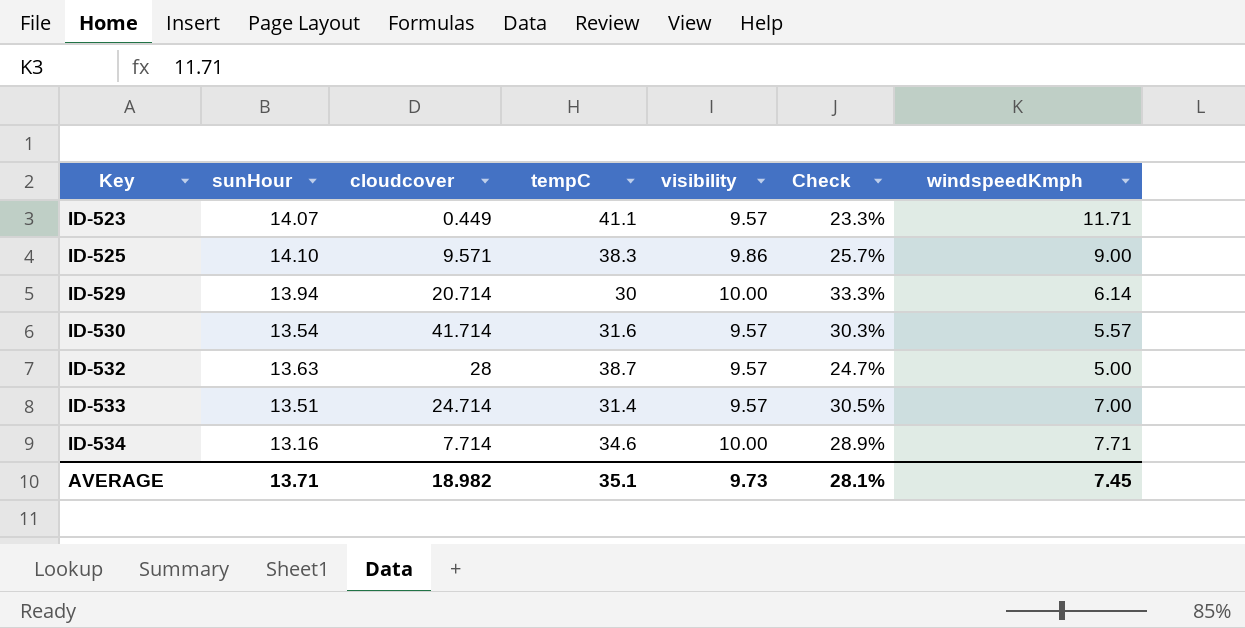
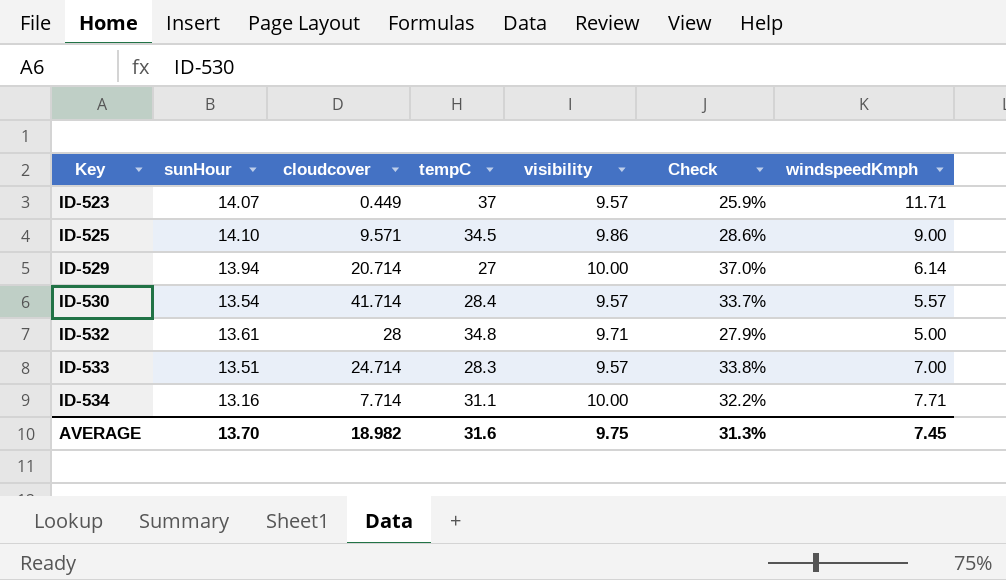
ID-523 | tempC: 41.1 -> 37
ID-523 | Check: 23.3% -> 25.9%
ID-525 | tempC: 38.3 -> 34.5
ID-525 | Check: 25.7% -> 28.6%
ID-529 | tempC: 30 -> 27
ID-529 | Check: 33.3% -> 37.0%
ID-530 | tempC: 31.6 -> 28.4
ID-530 | Check: 30.3% -> 33.7%
ID-532 | sunHour: 13.63 -> 13.61
ID-532 | tempC: 38.7 -> 34.8
ID-532 | visibility: 9.57 -> 9.71
ID-532 | Check: 24.7% -> 27.9%
ID-533 | tempC: 31.4 -> 28.3
ID-533 | Check: 30.5% -> 33.8%
ID-534 | tempC: 34.6 -> 31.1
ID-534 | Check: 28.9% -> 32.2%
AVERAGE | sunHour: 13.71 -> 13.70
AVERAGE | tempC: 35.1 -> 31.6
AVERAGE | visibility: 9.73 -> 9.75
AVERAGE | Check: 28.1% -> 31.3%

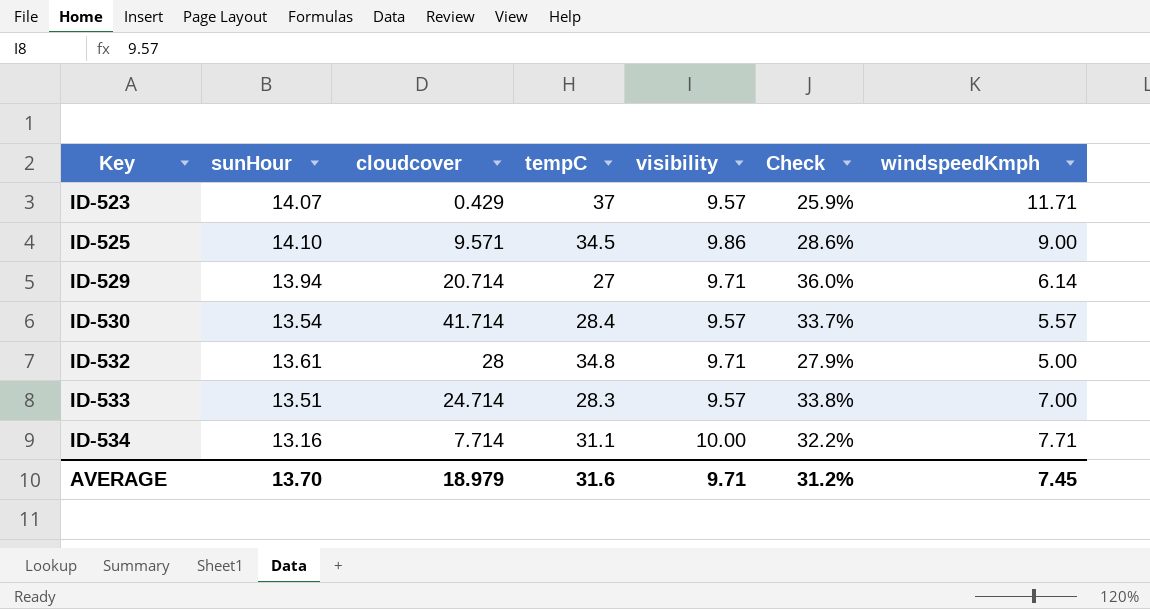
ID-523 | cloudcover: 0.449 -> 0.429
ID-529 | visibility: 10.00 -> 9.71
ID-529 | Check: 37.0% -> 36.0%
AVERAGE | cloudcover: 18.982 -> 18.979
AVERAGE | visibility: 9.75 -> 9.71
AVERAGE | Check: 31.3% -> 31.2%

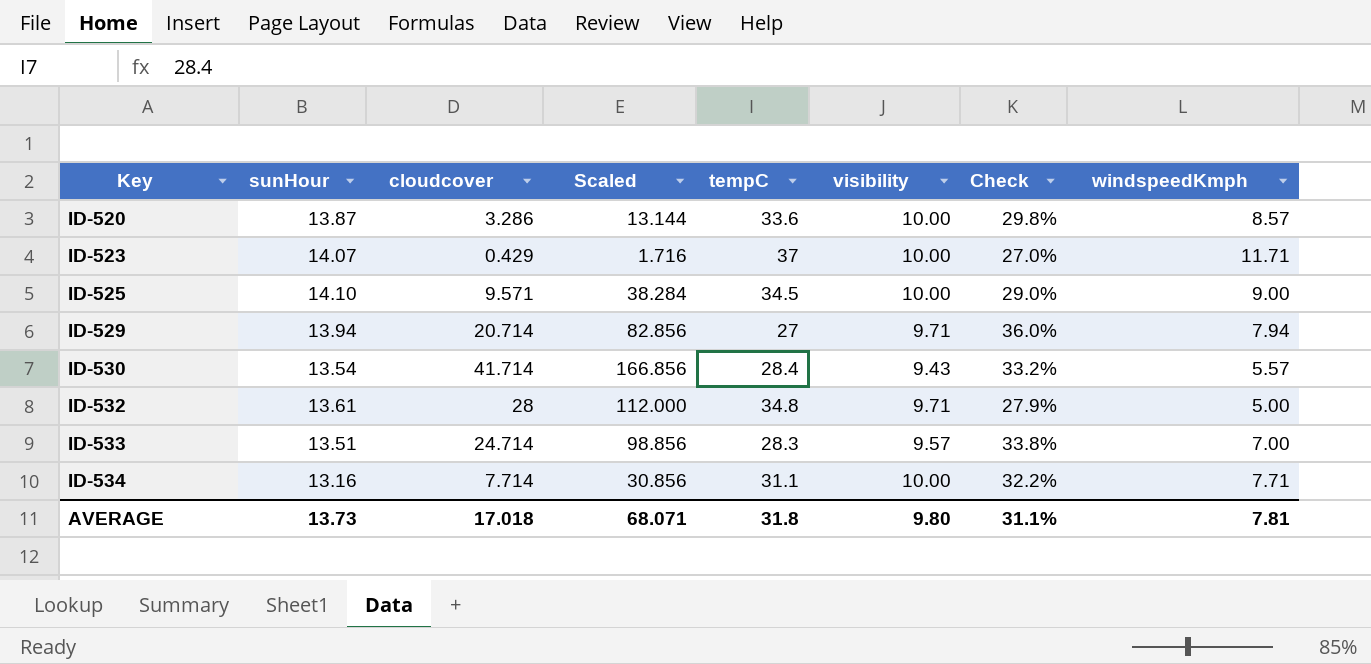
column Scaled | formula: none -> [cloudcover] * 4
row ID-520: none -> 13.87 | 3.286 | 13.144 | 33.6 | 10.00 | 29.8% | 8.57
ID-523 | visibility: 9.57 -> 10.00
ID-523 | Check: 25.9% -> 27.0%
ID-525 | visibility: 9.86 -> 10.00
ID-525 | Check: 28.6% -> 29.0%
ID-529 | windspeedKmph: 6.14 -> 7.94
ID-530 | visibility: 9.57 -> 9.43
ID-530 | Check: 33.7% -> 33.2%
AVERAGE | sunHour: 13.70 -> 13.73
AVERAGE | cloudcover: 18.979 -> 17.018
AVERAGE | tempC: 31.6 -> 31.8
AVERAGE | visibility: 9.71 -> 9.80
AVERAGE | Check: 31.2% -> 31.1%
AVERAGE | windspeedKmph: 7.45 -> 7.81

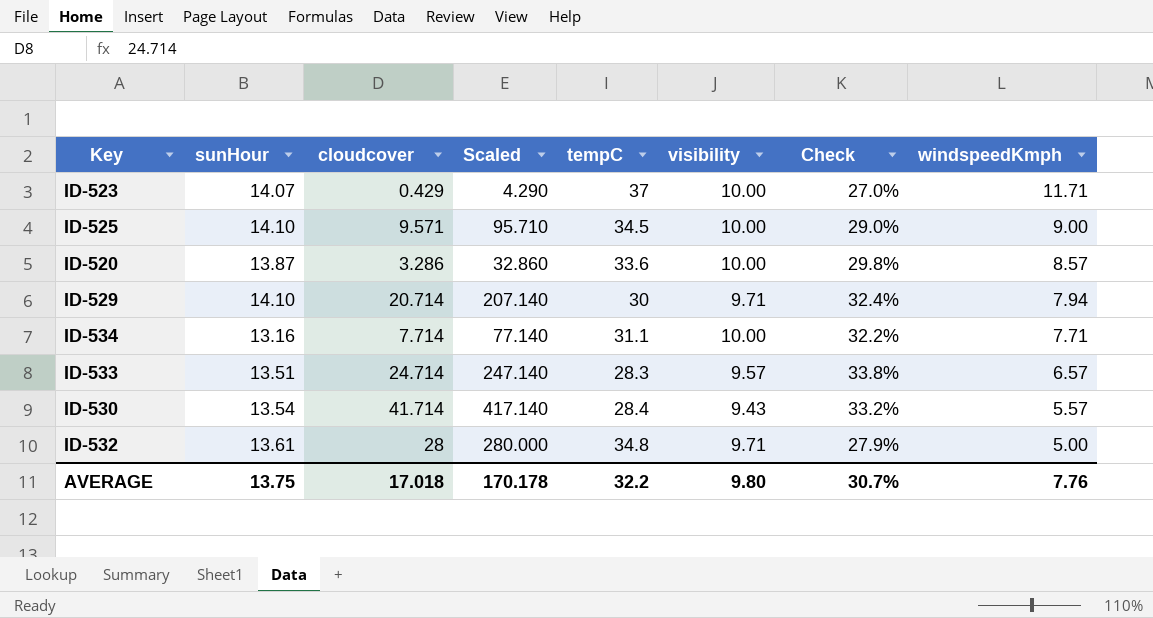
row order: Key ascending -> windspeedKmph descending
column Scaled | formula: [cloudcover] * 4 -> [cloudcover] * 10
ID-529 | sunHour: 13.94 -> 14.10
ID-529 | tempC: 27 -> 30
ID-529 | Check: 36.0% -> 32.4%
ID-533 | windspeedKmph: 7.00 -> 6.57
AVERAGE | sunHour: 13.73 -> 13.75
AVERAGE | Scaled: 68.071 -> 170.178
AVERAGE | tempC: 31.8 -> 32.2
AVERAGE | Check: 31.1% -> 30.7%
AVERAGE | windspeedKmph: 7.81 -> 7.76

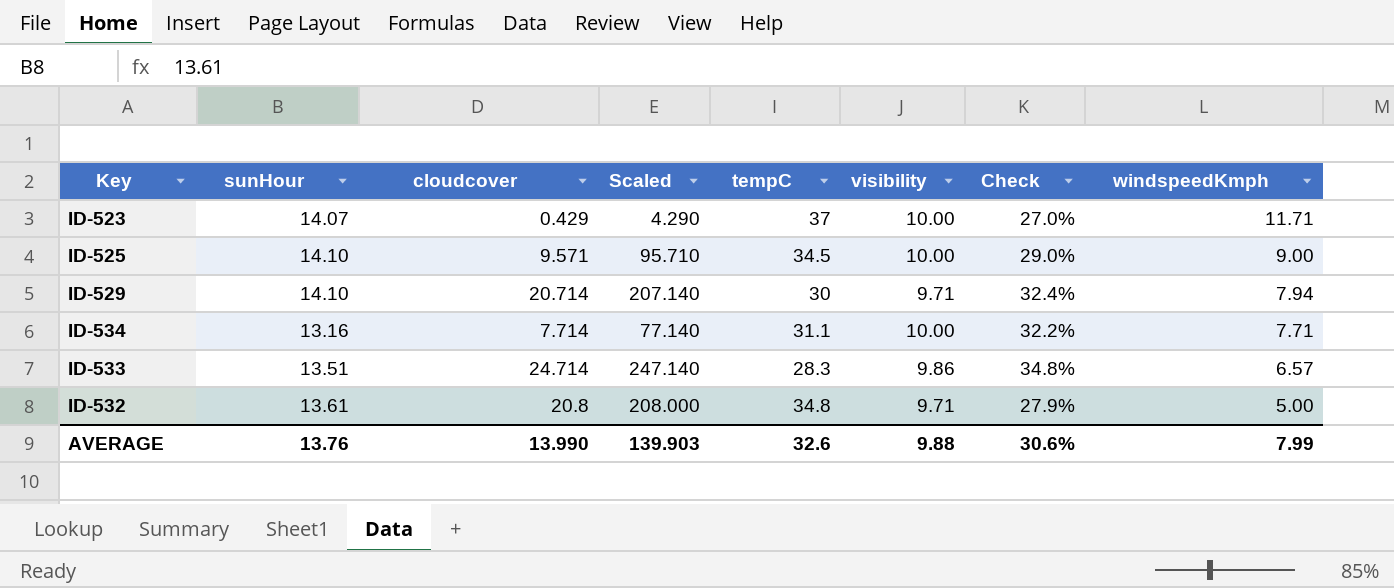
row ID-520: 13.87 | 3.286 | 32.860 | 33.6 | 10.00 | 29.8% | 8.57 -> none
row ID-530: 13.54 | 41.714 | 417.140 | 28.4 | 9.43 | 33.2% | 5.57 -> none
ID-533 | visibility: 9.57 -> 9.86
ID-533 | Check: 33.8% -> 34.8%
ID-532 | cloudcover: 28 -> 20.8
ID-532 | Scaled: 280.000 -> 208.000
AVERAGE | sunHour: 13.75 -> 13.76
AVERAGE | cloudcover: 17.018 -> 13.990
AVERAGE | Scaled: 170.178 -> 139.903
AVERAGE | tempC: 32.2 -> 32.6
AVERAGE | visibility: 9.80 -> 9.88
AVERAGE | Check: 30.7% -> 30.6%
AVERAGE | windspeedKmph: 7.76 -> 7.99

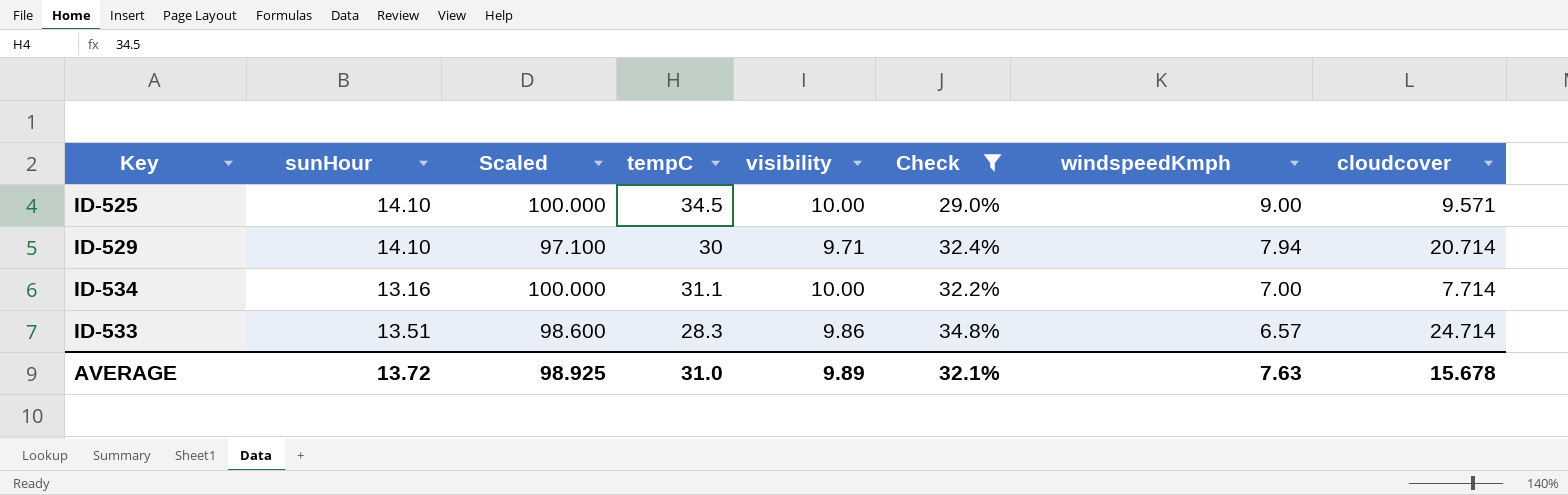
filter: none -> Check >= 29.0%
column Scaled | formula: [cloudcover] * 10 -> [visibility] * 10
column cloudcover | position: 3 -> 8
ID-534 | windspeedKmph: 7.71 -> 7.00
AVERAGE | sunHour: 13.76 -> 13.72
AVERAGE | Scaled: 139.903 -> 98.925
AVERAGE | tempC: 32.6 -> 31.0
AVERAGE | visibility: 9.88 -> 9.89
AVERAGE | Check: 30.6% -> 32.1%
AVERAGE | windspeedKmph: 7.99 -> 7.63
AVERAGE | cloudcover: 13.990 -> 15.678

